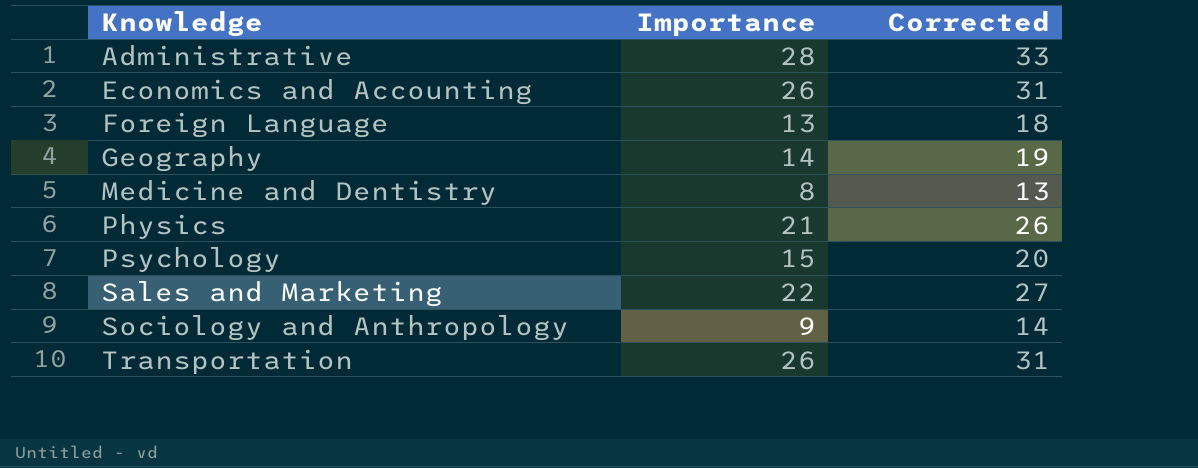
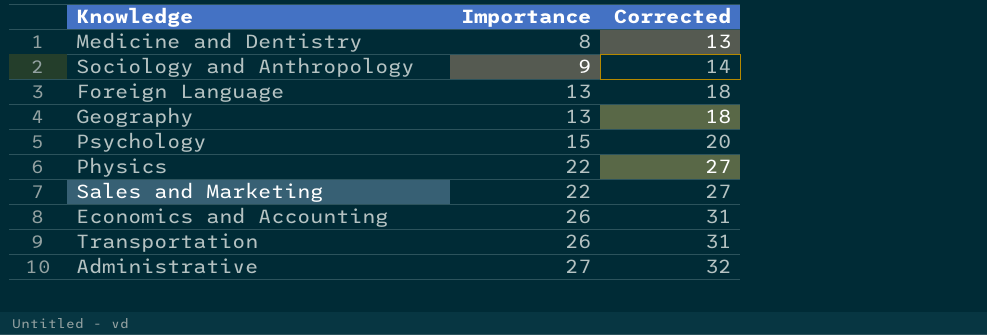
row order: Knowledge ascending -> Importance ascending
Geography | Importance: 14 -> 13
Geography | Corrected: 19 -> 18
Physics | Importance: 21 -> 22
Physics | Corrected: 26 -> 27
Administrative | Importance: 28 -> 27
Administrative | Corrected: 33 -> 32

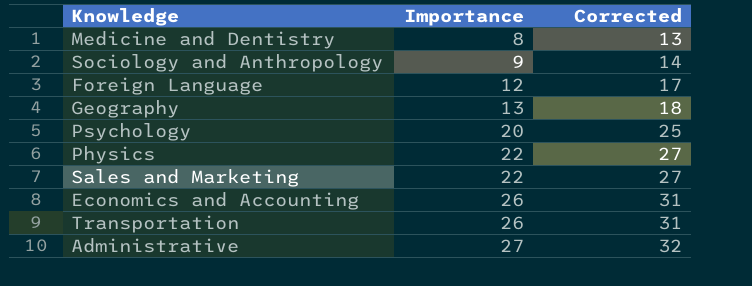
Foreign Language | Importance: 13 -> 12
Foreign Language | Corrected: 18 -> 17
Psychology | Importance: 15 -> 20
Psychology | Corrected: 20 -> 25

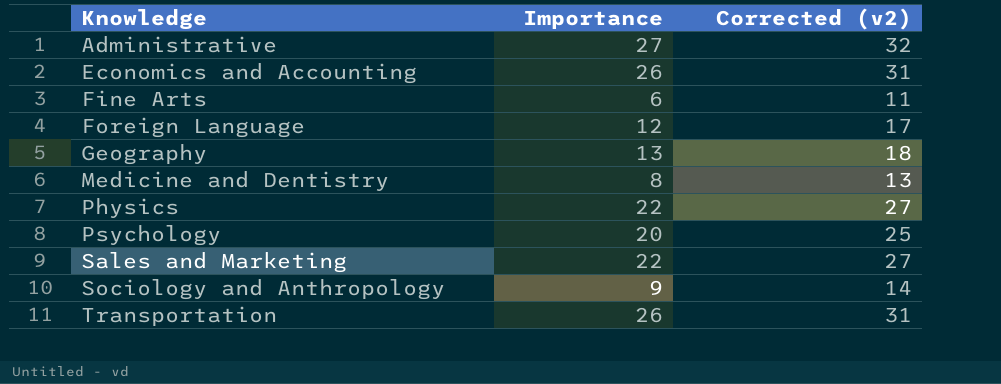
row order: Importance ascending -> Knowledge ascending
column name: Corrected -> Corrected (v2)
row Fine Arts: none -> 6 | 11

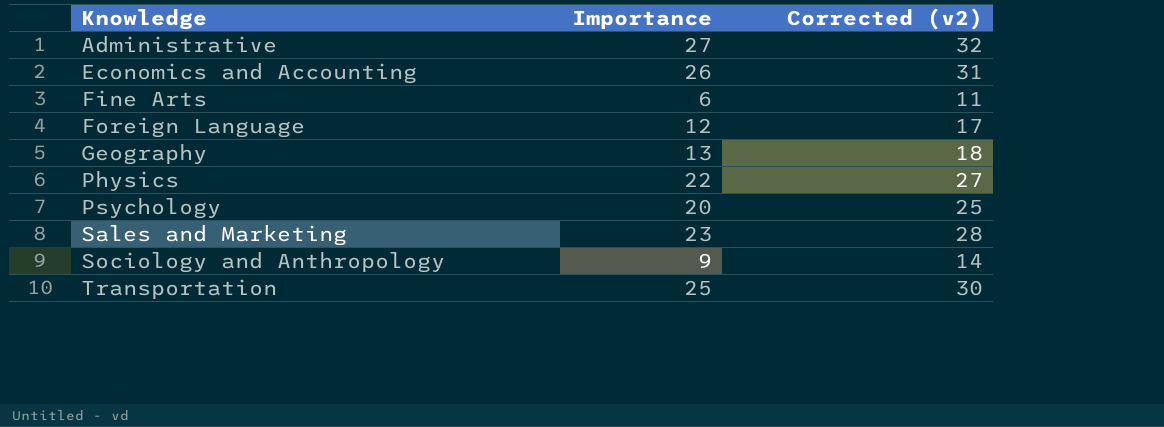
row Medicine and Dentistry: 8 | 13 -> none
Sales and Marketing | Importance: 22 -> 23
Sales and Marketing | Corrected (v2): 27 -> 28
Transportation | Importance: 26 -> 25
Transportation | Corrected (v2): 31 -> 30

